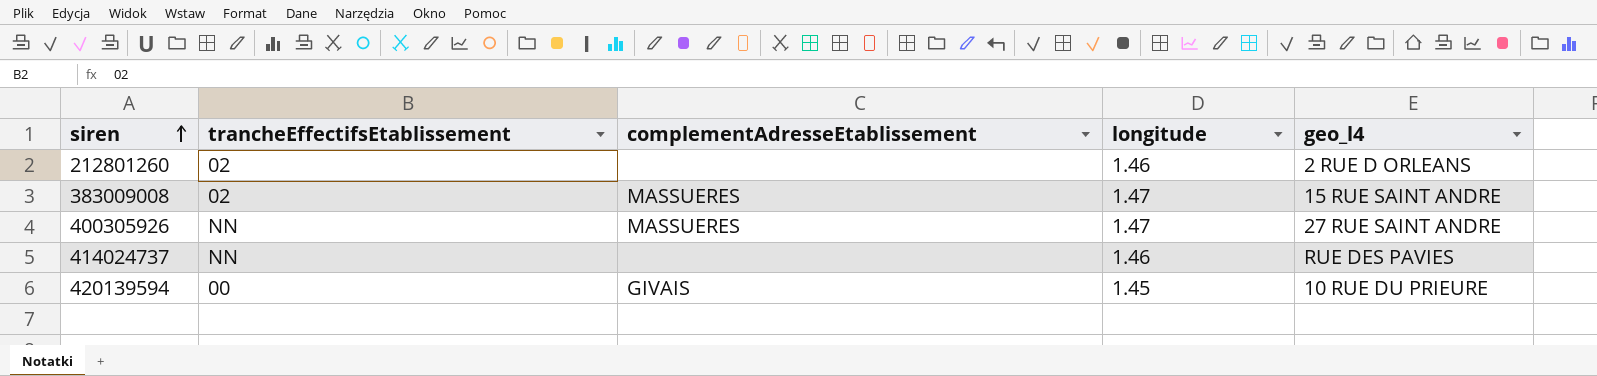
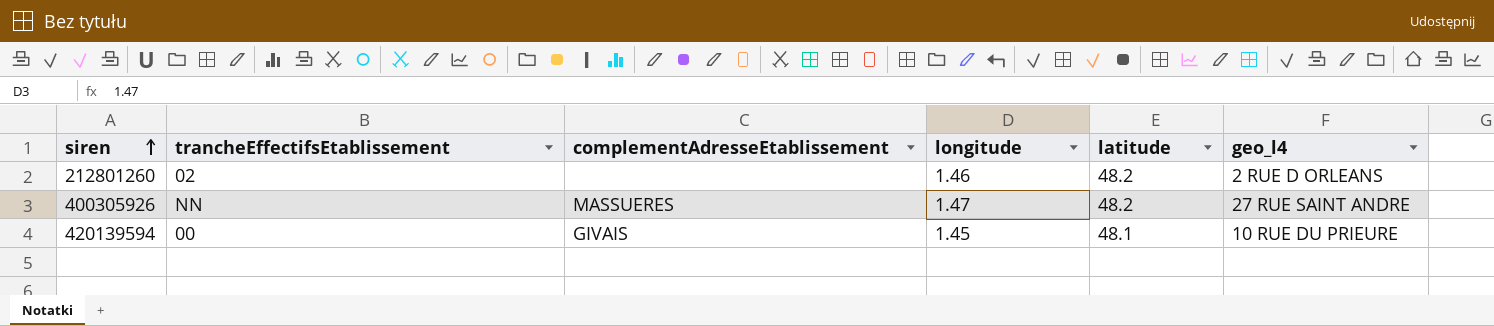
column latitude | position: none -> 5
row 383009008: 02 | MASSUERES | 1.47 | 15 RUE SAINT ANDRE -> none
row 414024737: NN | none | 1.46 | RUE DES PAVIES -> none

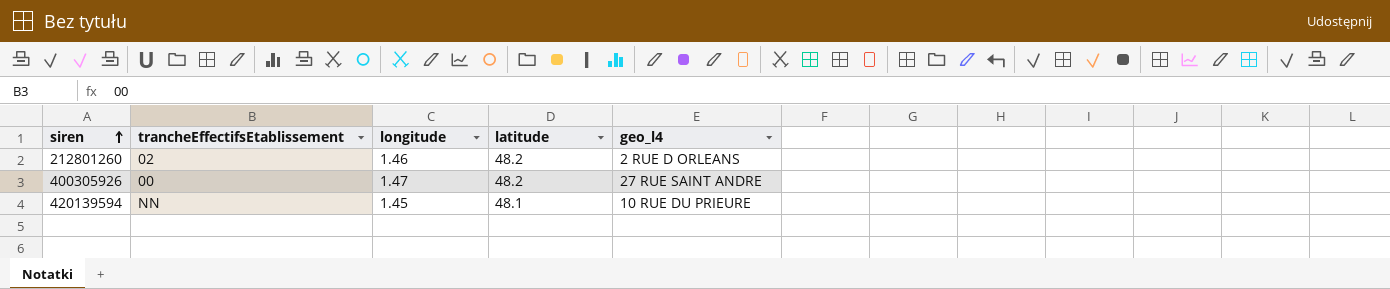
column complementAdresseEtablissement | position: 3 -> none
400305926 | trancheEffectifsEtablissement: NN -> 00
420139594 | trancheEffectifsEtablissement: 00 -> NN

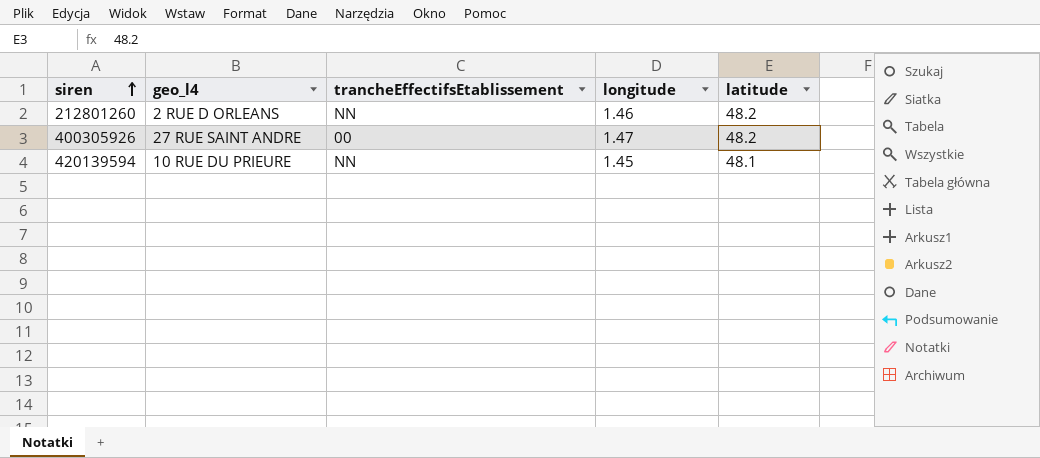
column geo_l4 | position: 5 -> 2
212801260 | trancheEffectifsEtablissement: 02 -> NN

